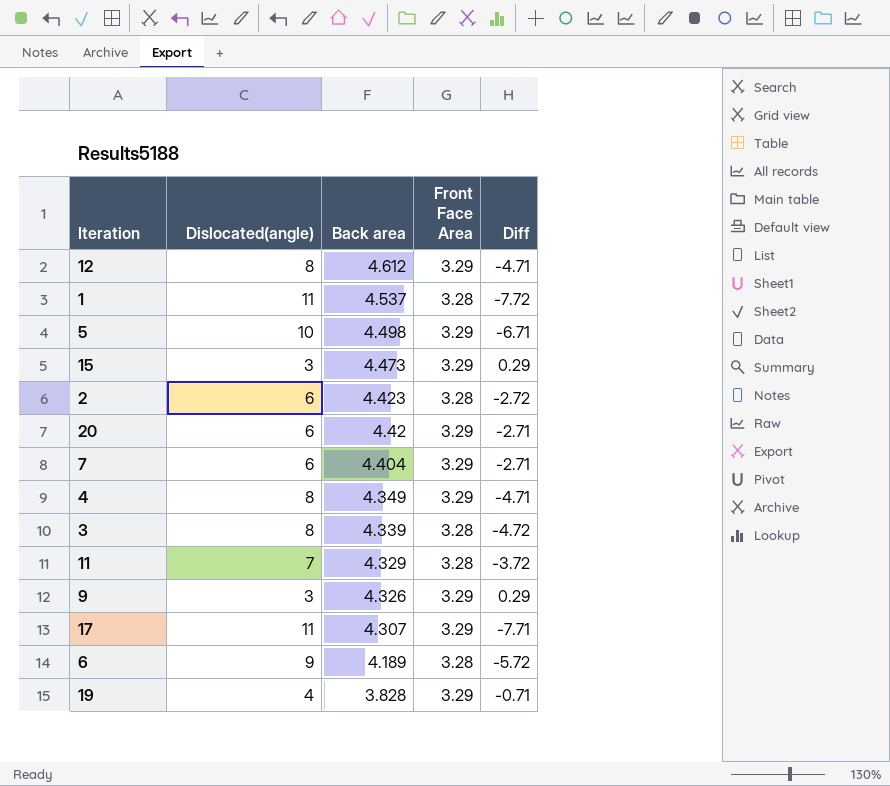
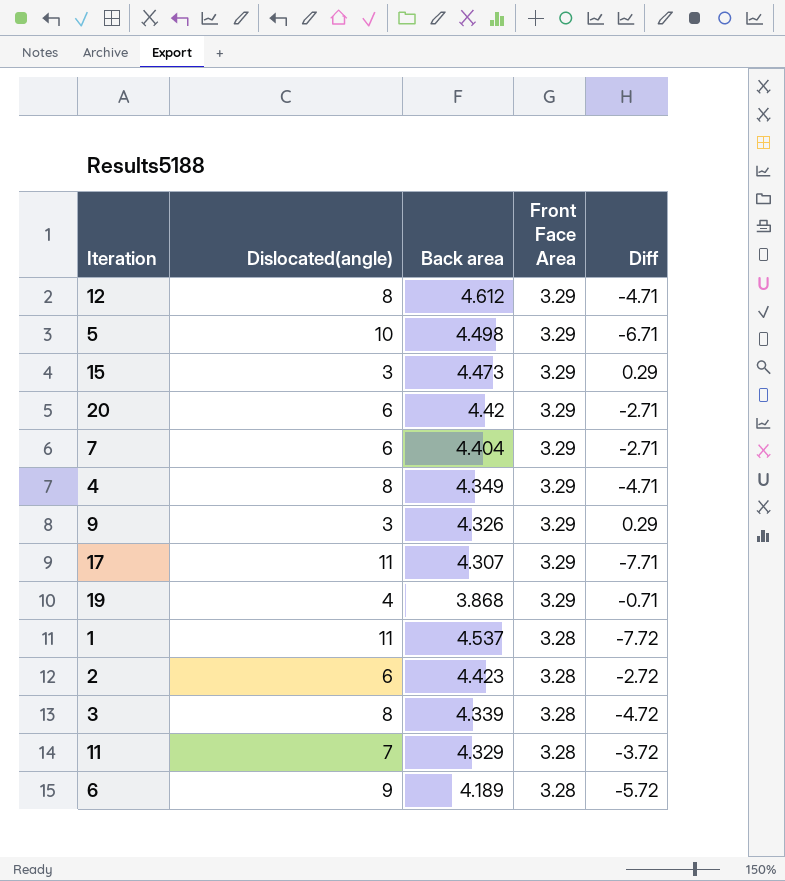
row order: Back area descending -> Front Face Area descending
19 | Back area: 3.828 -> 3.868

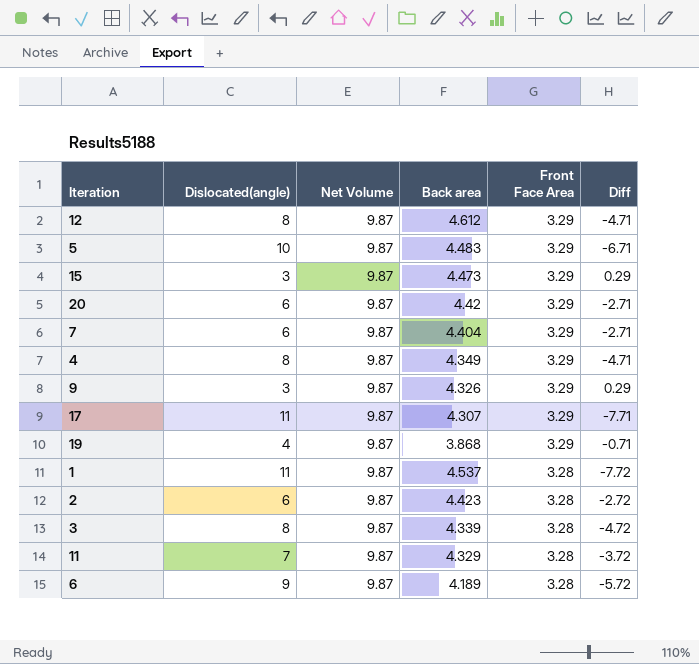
column Net Volume | position: none -> 3
5 | Back area: 4.498 -> 4.483

